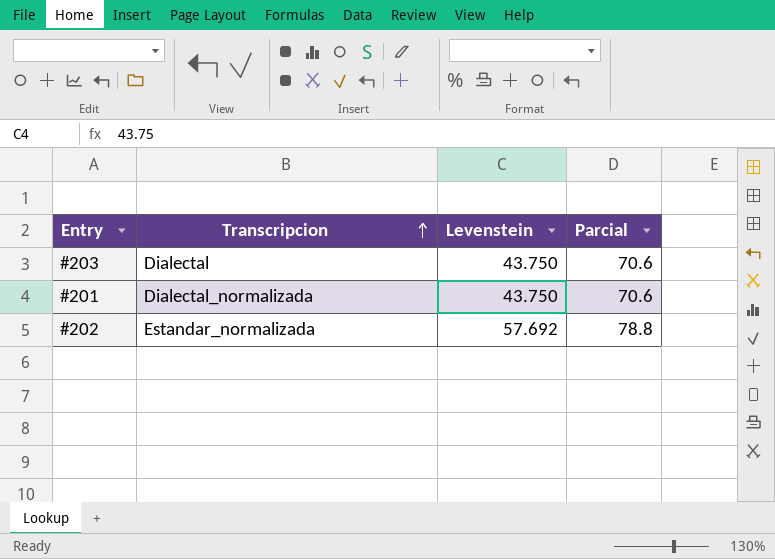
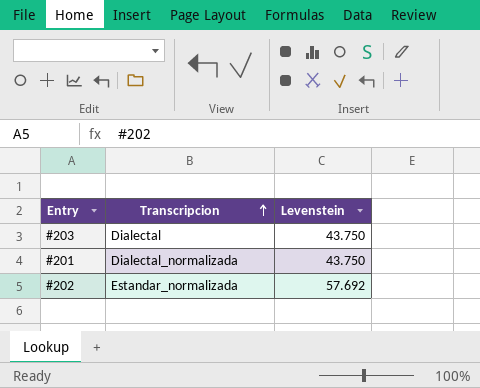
column Parcial | position: 4 -> none

